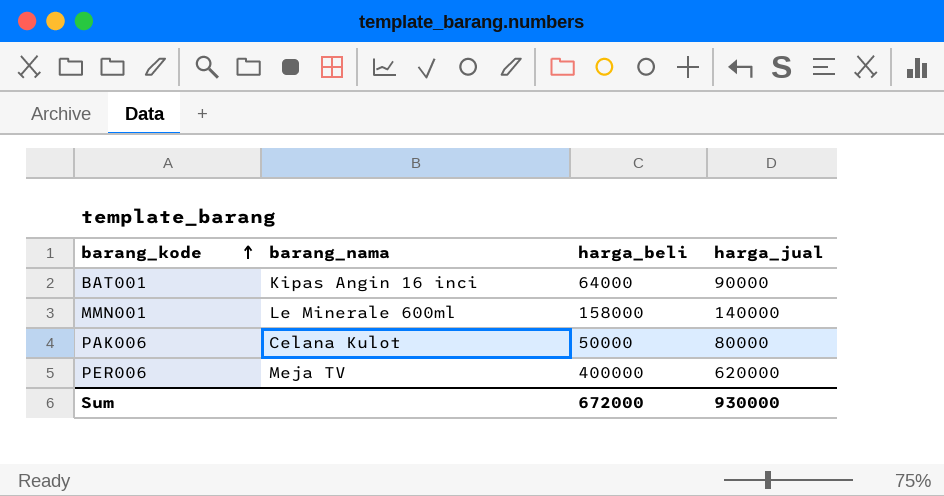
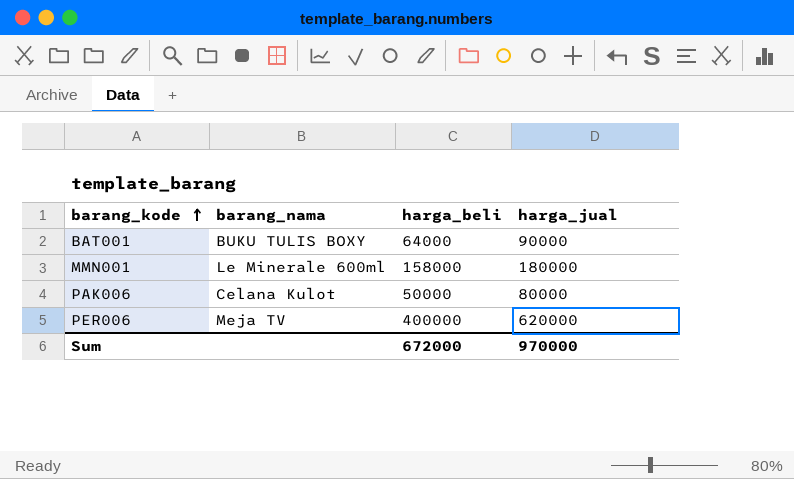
BAT001 | barang_nama: Kipas Angin 16 inci -> BUKU TULIS BOXY
MMN001 | harga_jual: 140000 -> 180000
Sum | harga_jual: 930000 -> 970000

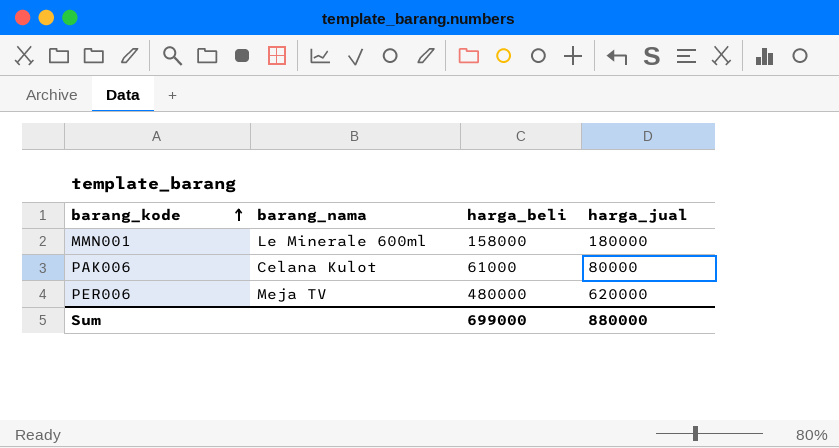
row BAT001: BUKU TULIS BOXY | 64000 | 90000 -> none
PAK006 | harga_beli: 50000 -> 61000
PER006 | harga_beli: 400000 -> 480000
Sum | harga_beli: 672000 -> 699000
Sum | harga_jual: 970000 -> 880000

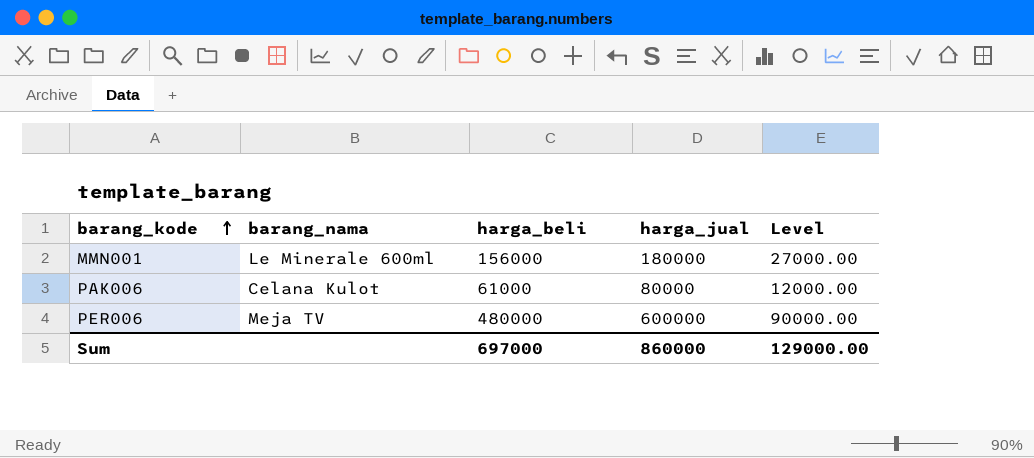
column Level | formula: none -> [harga_jual] * 0.15
MMN001 | harga_beli: 158000 -> 156000
PER006 | harga_jual: 620000 -> 600000
Sum | harga_beli: 699000 -> 697000
Sum | harga_jual: 880000 -> 860000

